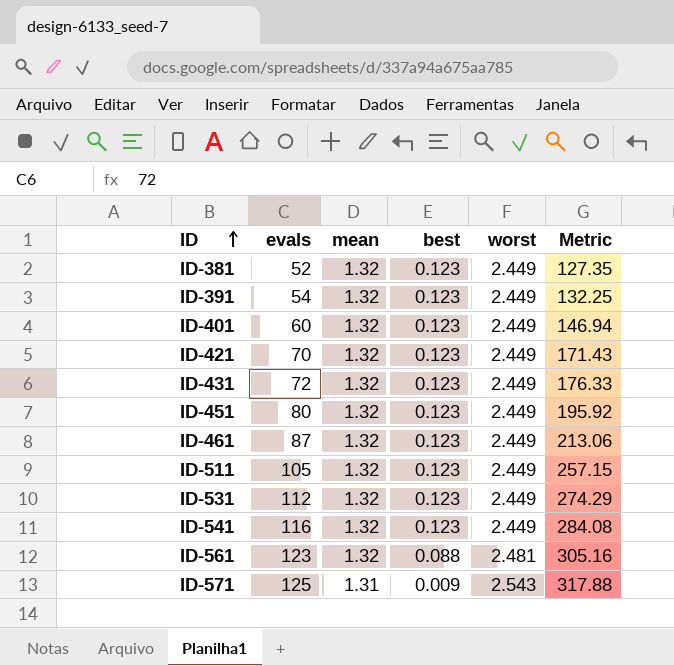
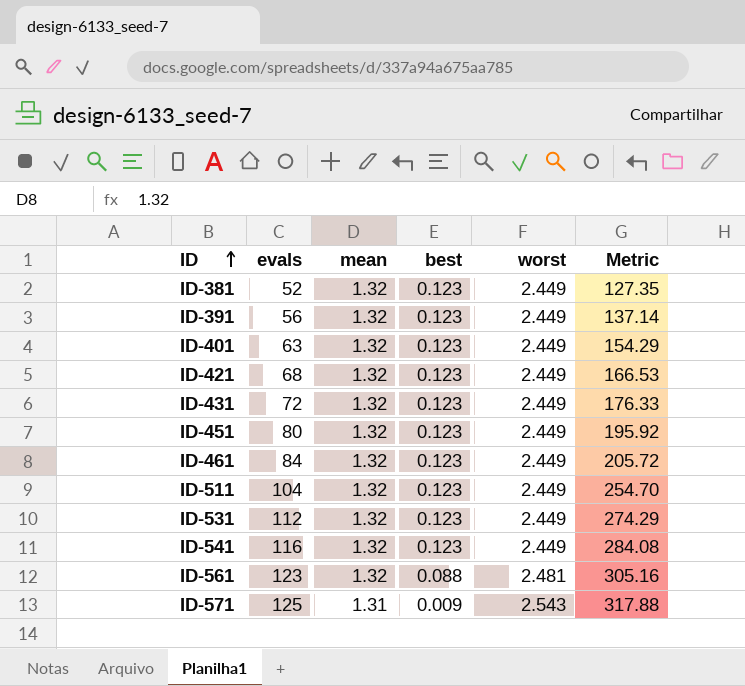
ID-391 | evals: 54 -> 56
ID-391 | Metric: 132.25 -> 137.14
ID-401 | evals: 60 -> 63
ID-401 | Metric: 146.94 -> 154.29
ID-421 | evals: 70 -> 68
ID-421 | Metric: 171.43 -> 166.53
ID-461 | evals: 87 -> 84
ID-461 | Metric: 213.06 -> 205.72
ID-511 | evals: 105 -> 104
ID-511 | Metric: 257.15 -> 254.70

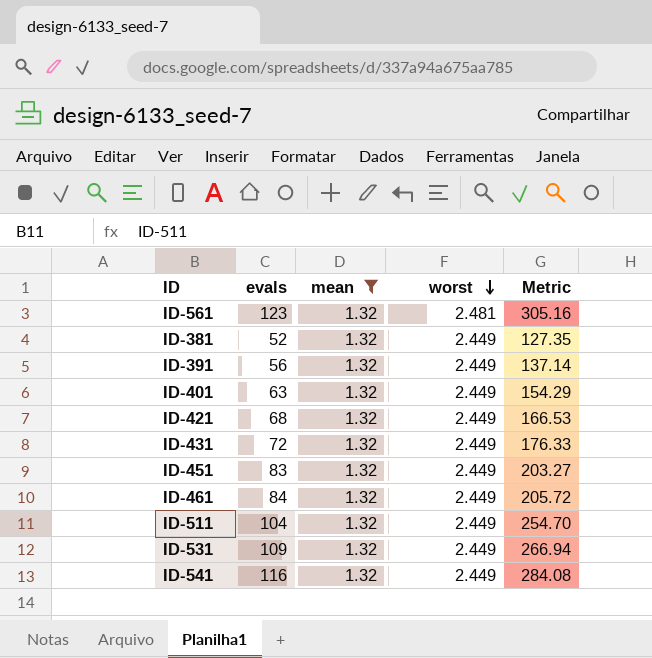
filter: none -> mean = 1.32
row order: ID ascending -> worst descending
column best | position: 4 -> none
ID-451 | evals: 80 -> 83
ID-451 | Metric: 195.92 -> 203.27
ID-531 | evals: 112 -> 109
ID-531 | Metric: 274.29 -> 266.94

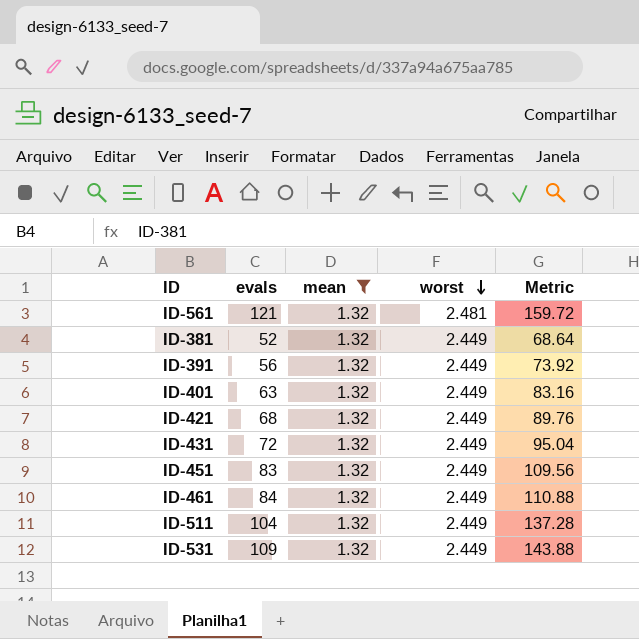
column Metric | formula: [evals] * [worst] -> [evals] * [mean]
row ID-541: 116 | 1.32 | 2.449 | 284.08 -> none
ID-561 | evals: 123 -> 121

